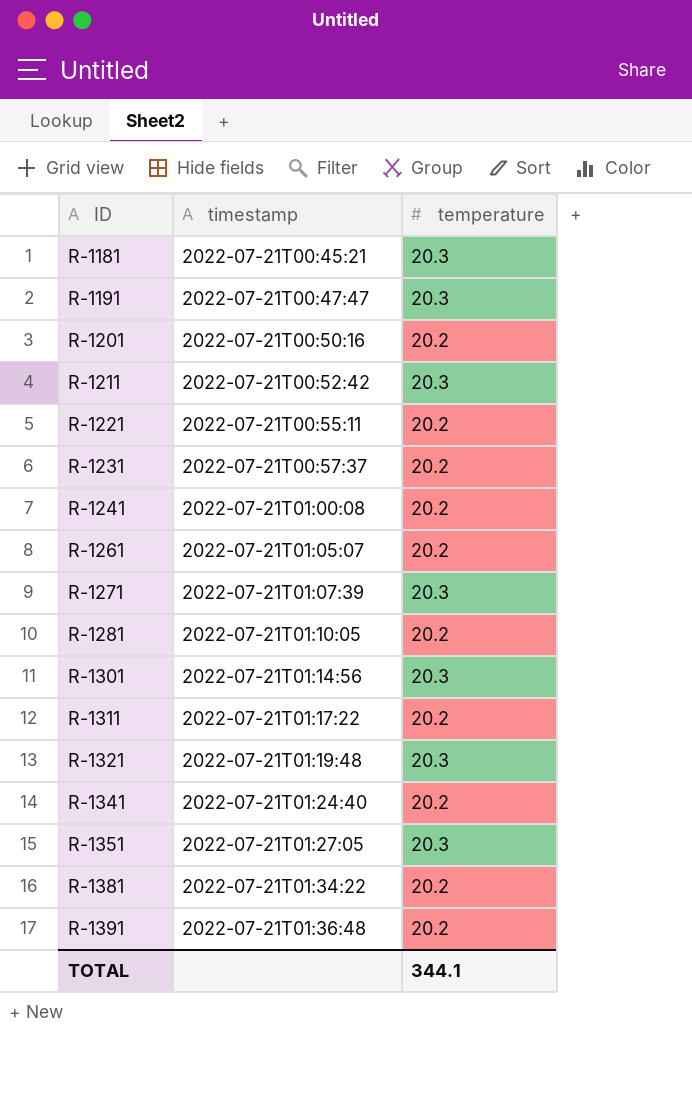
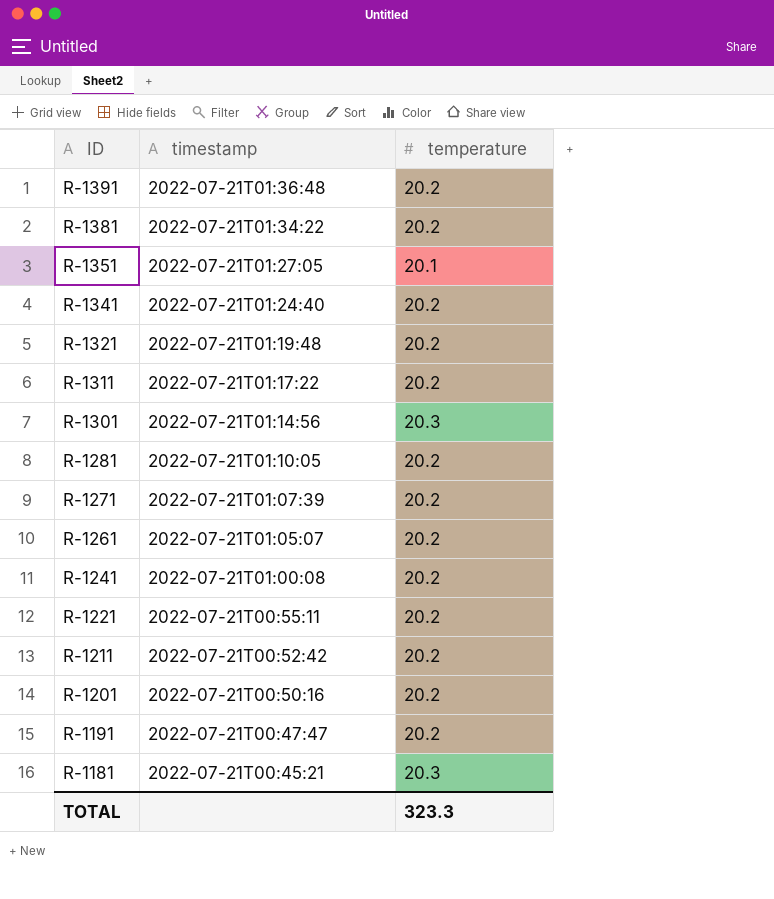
row order: ID ascending -> ID descending
row R-1231: 2022-07-21T00:57:37 | 20.2 -> none
R-1351 | temperature: 20.3 -> 20.1
R-1321 | temperature: 20.3 -> 20.2
R-1271 | temperature: 20.3 -> 20.2
R-1211 | temperature: 20.3 -> 20.2
R-1191 | temperature: 20.3 -> 20.2
TOTAL | temperature: 344.1 -> 323.3

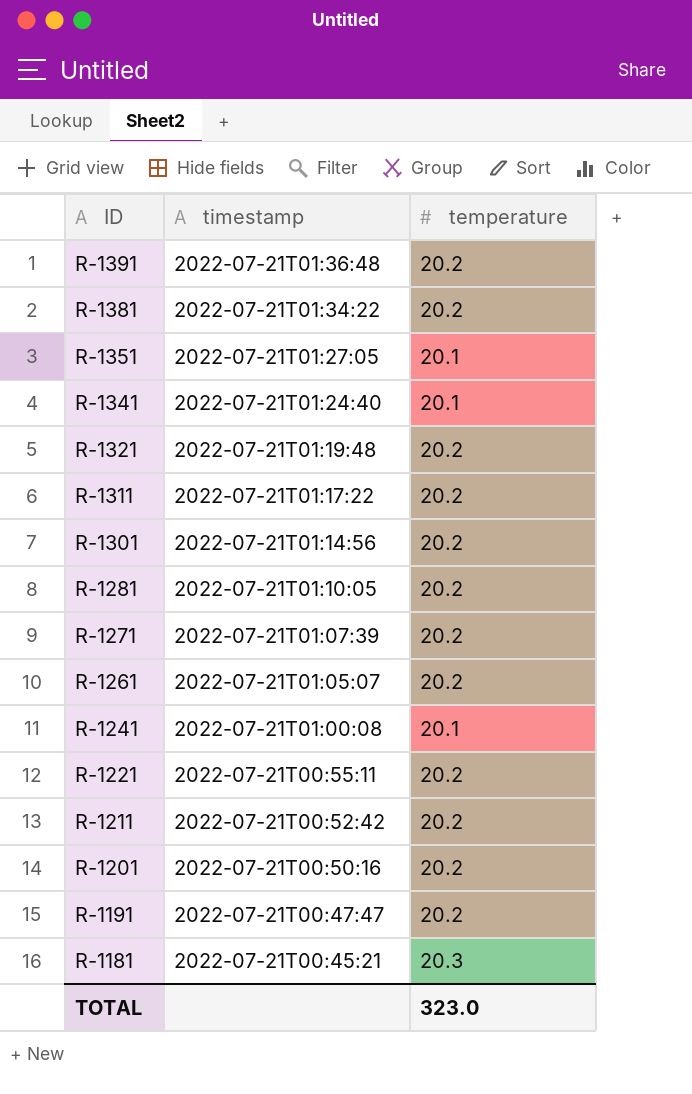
R-1341 | temperature: 20.2 -> 20.1
R-1301 | temperature: 20.3 -> 20.2
R-1241 | temperature: 20.2 -> 20.1
TOTAL | temperature: 323.3 -> 323.0

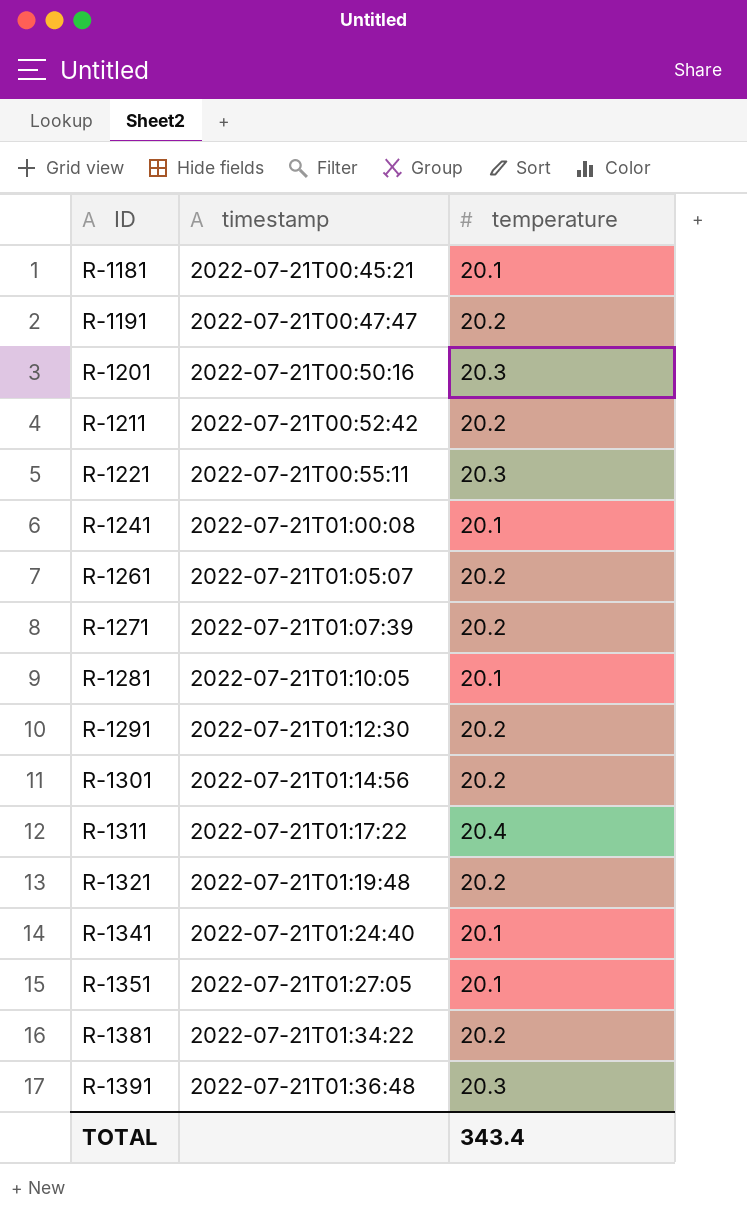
row order: ID descending -> ID ascending
R-1181 | temperature: 20.3 -> 20.1
R-1201 | temperature: 20.2 -> 20.3
R-1221 | temperature: 20.2 -> 20.3
R-1281 | temperature: 20.2 -> 20.1
row R-1291: none -> 2022-07-21T01:12:30 | 20.2
R-1311 | temperature: 20.2 -> 20.4
R-1391 | temperature: 20.2 -> 20.3
TOTAL | temperature: 323.0 -> 343.4

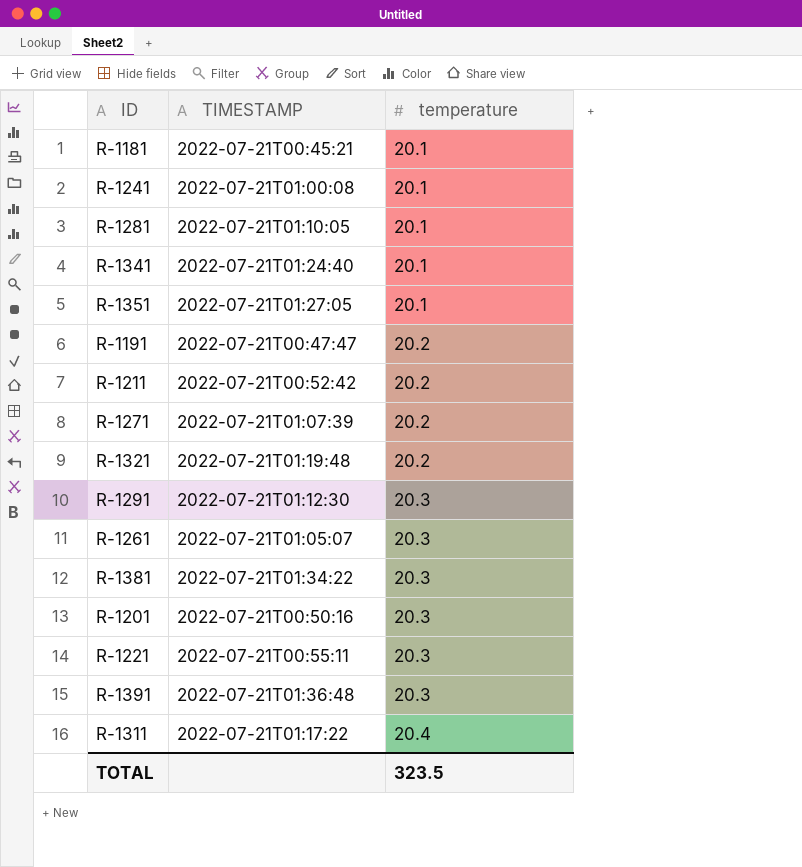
row order: ID ascending -> temperature ascending
column name: timestamp -> TIMESTAMP
row R-1301: 2022-07-21T01:14:56 | 20.2 -> none
R-1291 | temperature: 20.2 -> 20.3
R-1261 | temperature: 20.2 -> 20.3
R-1381 | temperature: 20.2 -> 20.3
TOTAL | temperature: 343.4 -> 323.5

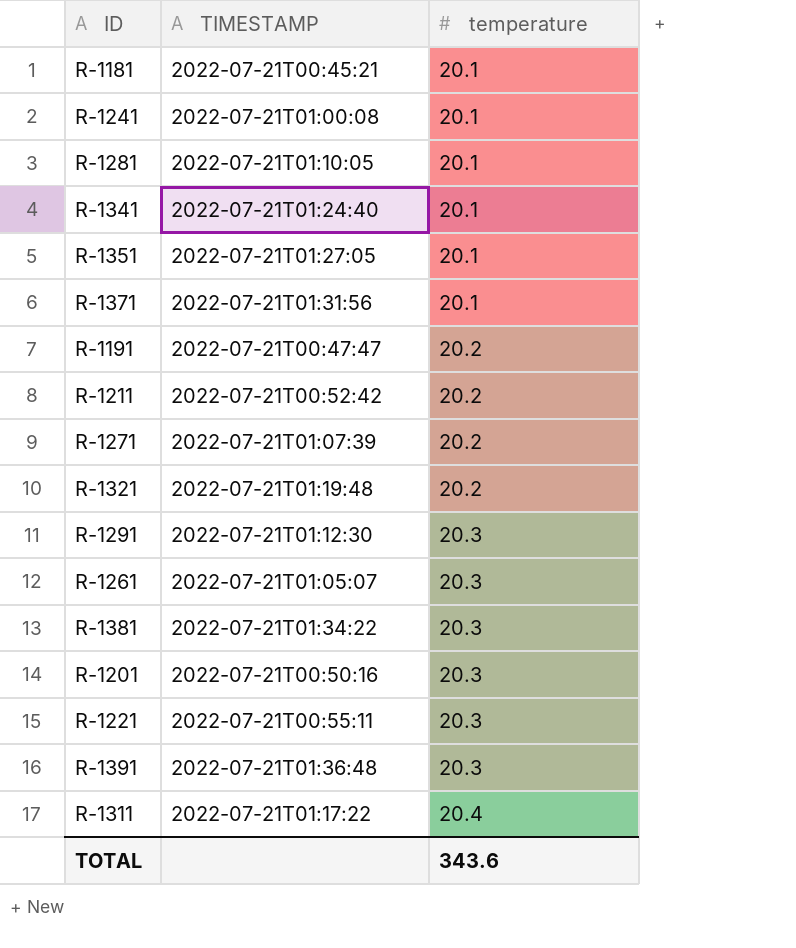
row R-1371: none -> 2022-07-21T01:31:56 | 20.1
TOTAL | temperature: 323.5 -> 343.6

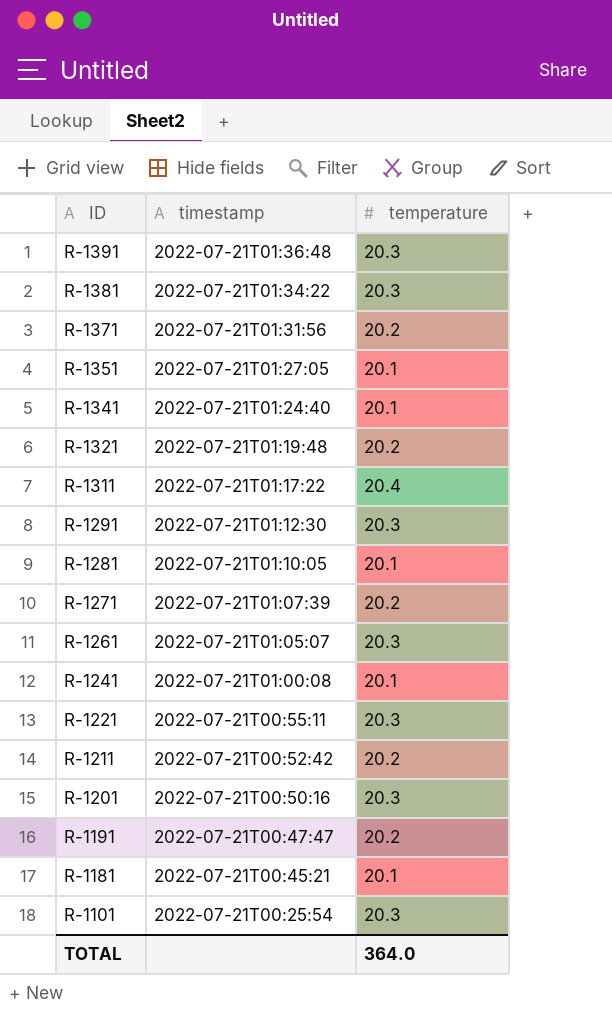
row order: temperature ascending -> ID descending
column name: TIMESTAMP -> timestamp
R-1371 | temperature: 20.1 -> 20.2
row R-1101: none -> 2022-07-21T00:25:54 | 20.3
TOTAL | temperature: 343.6 -> 364.0

